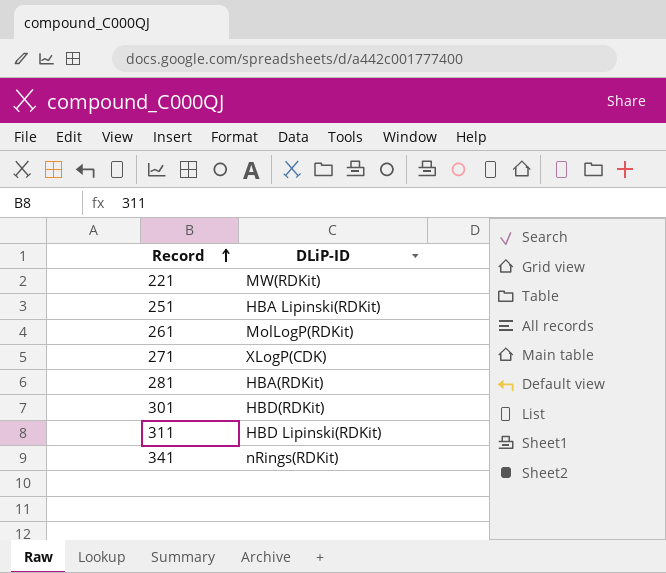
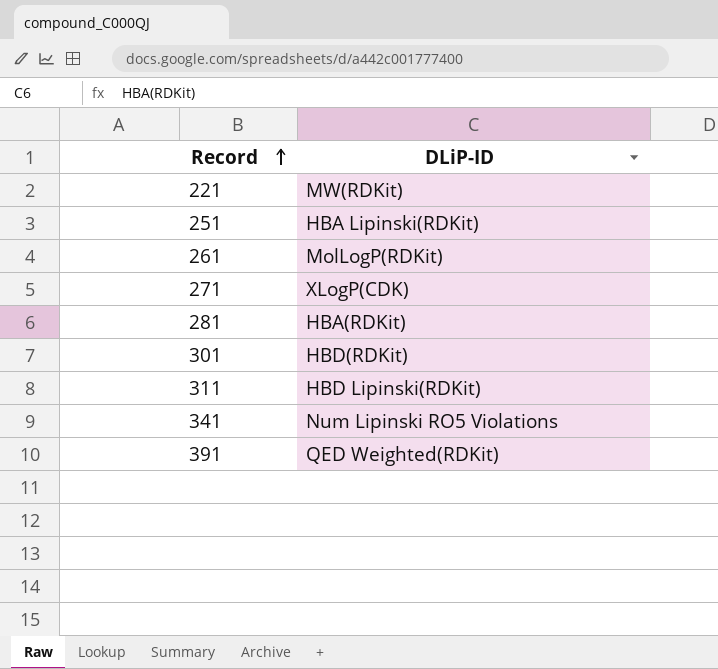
341 | DLiP-ID: nRings(RDKit) -> Num Lipinski RO5 Violations
row 391: none -> QED Weighted(RDKit)

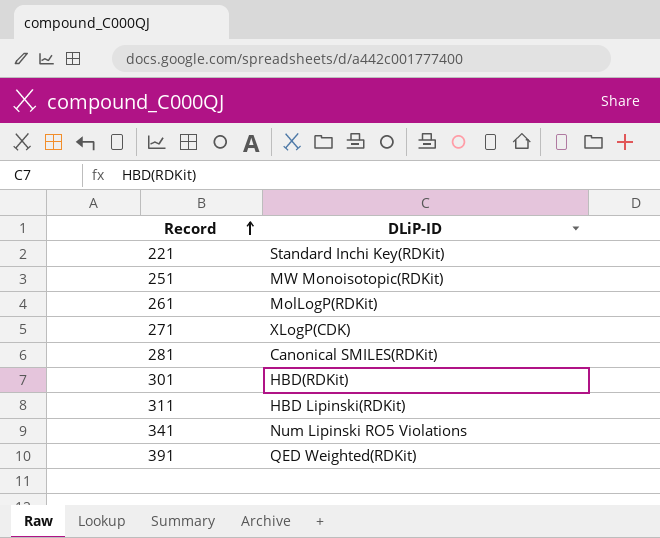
221 | DLiP-ID: MW(RDKit) -> Standard Inchi Key(RDKit)
251 | DLiP-ID: HBA Lipinski(RDKit) -> MW Monoisotopic(RDKit)
281 | DLiP-ID: HBA(RDKit) -> Canonical SMILES(RDKit)

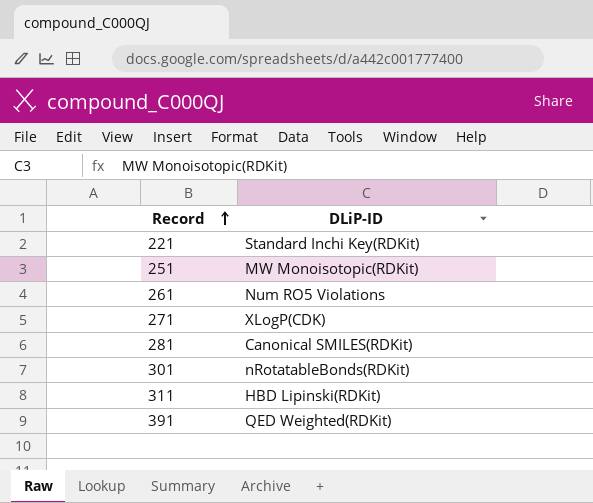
row 341: Num Lipinski RO5 Violations -> none
261 | DLiP-ID: MolLogP(RDKit) -> Num RO5 Violations
301 | DLiP-ID: HBD(RDKit) -> nRotatableBonds(RDKit)

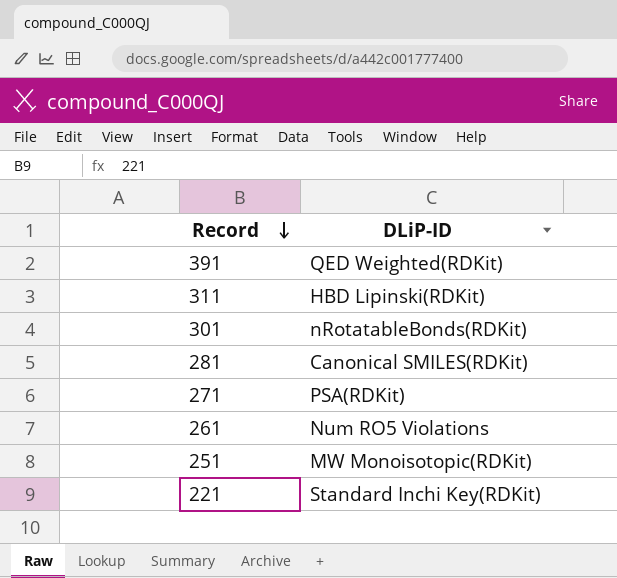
row order: Record ascending -> Record descending
271 | DLiP-ID: XLogP(CDK) -> PSA(RDKit)

